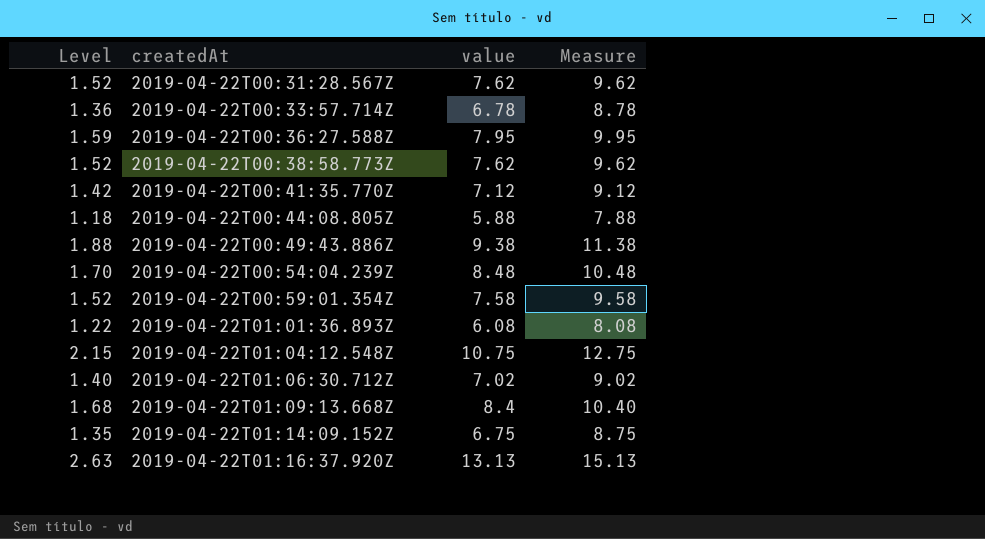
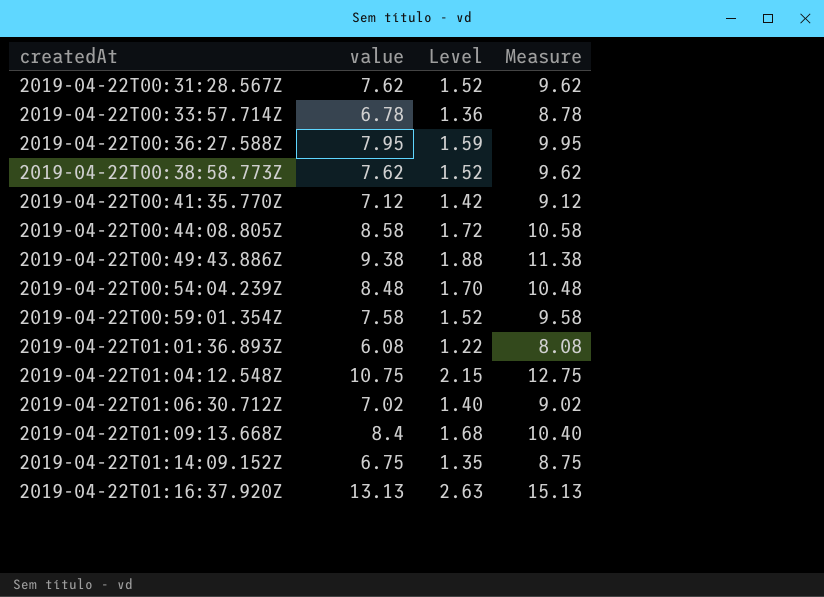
column Level | position: 1 -> 3
2019-04-22T00:44:08.805Z | value: 5.88 -> 8.58
2019-04-22T00:44:08.805Z | Level: 1.18 -> 1.72
2019-04-22T00:44:08.805Z | Measure: 7.88 -> 10.58

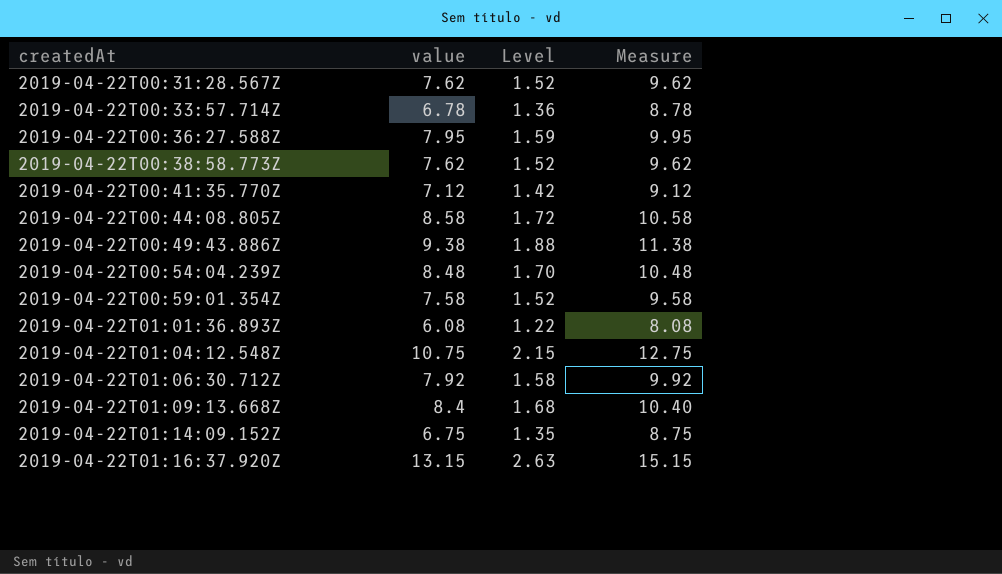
2019-04-22T01:06:30.712Z | value: 7.02 -> 7.92
2019-04-22T01:06:30.712Z | Level: 1.40 -> 1.58
2019-04-22T01:06:30.712Z | Measure: 9.02 -> 9.92
2019-04-22T01:16:37.920Z | value: 13.13 -> 13.15
2019-04-22T01:16:37.920Z | Measure: 15.13 -> 15.15

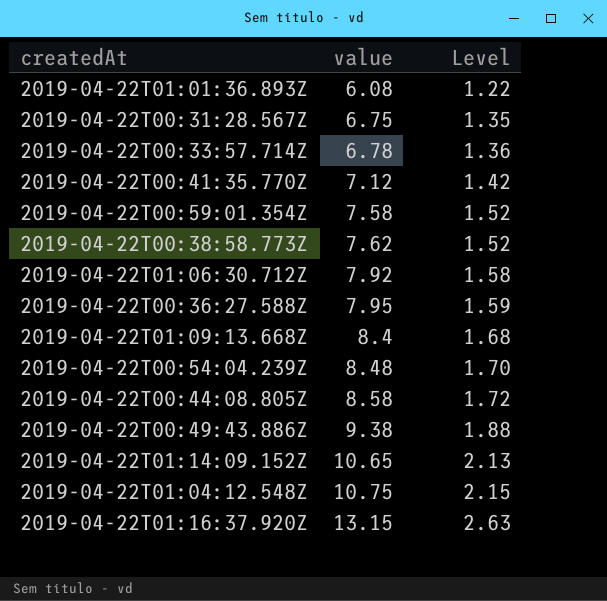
row order: createdAt ascending -> value ascending
column Measure | formula: [value] + 2 -> none
2019-04-22T00:31:28.567Z | value: 7.62 -> 6.75
2019-04-22T00:31:28.567Z | Level: 1.52 -> 1.35
2019-04-22T01:14:09.152Z | value: 6.75 -> 10.65
2019-04-22T01:14:09.152Z | Level: 1.35 -> 2.13

